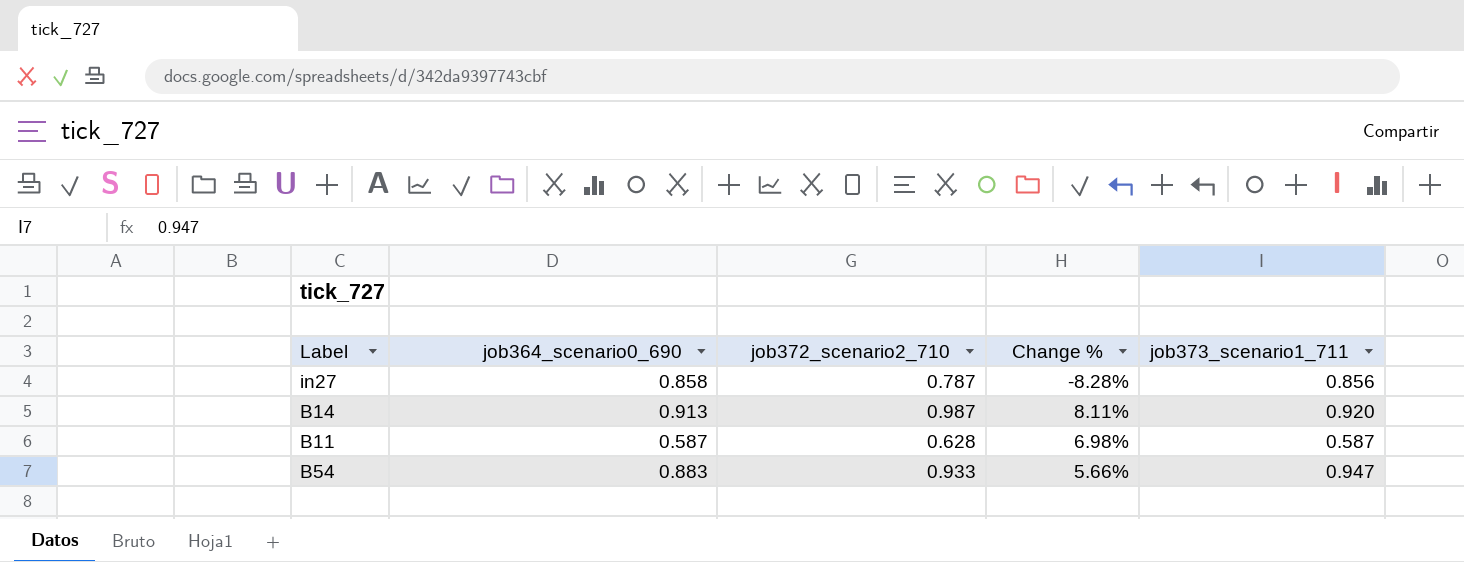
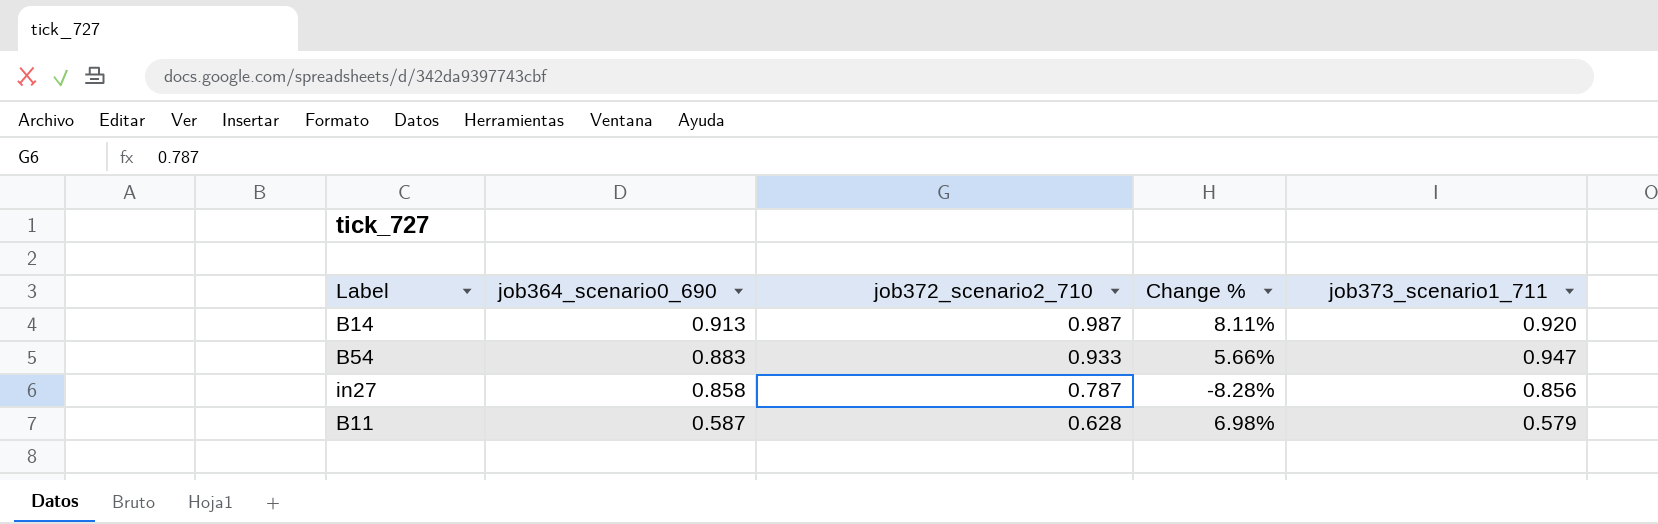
row order: none -> job364_scenario0_690 descending
B11 | job373_scenario1_711: 0.587 -> 0.579

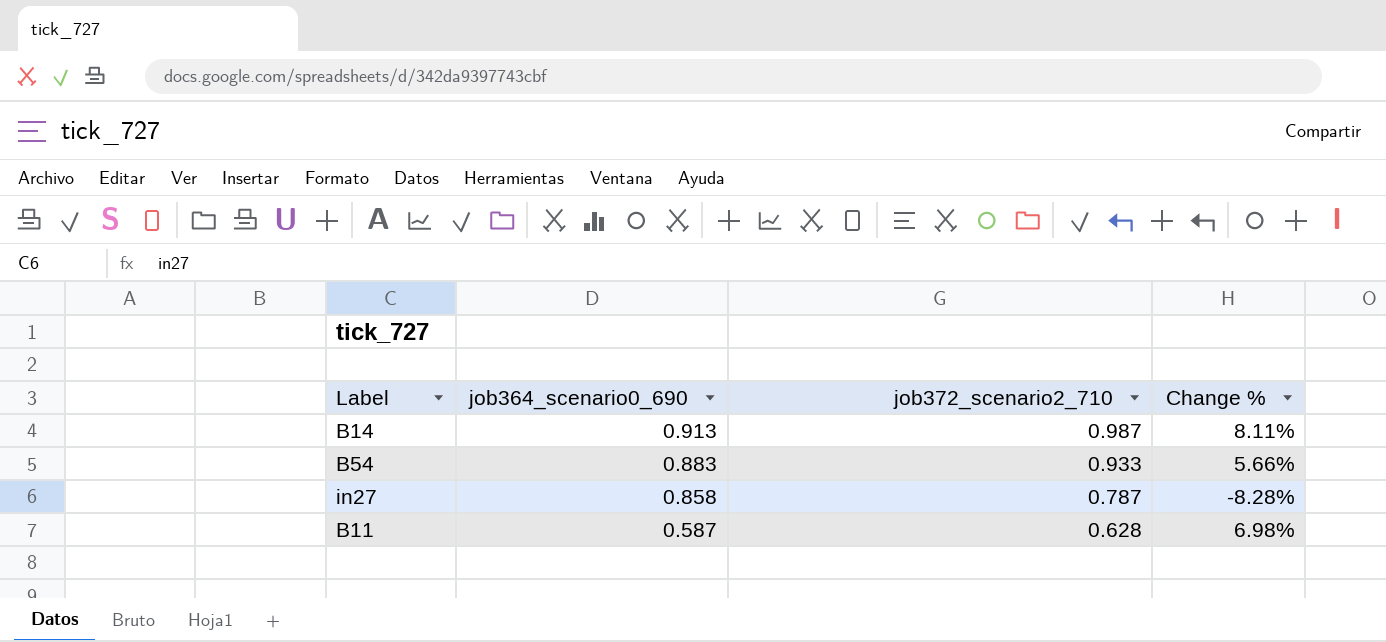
column job373_scenario1_711 | position: 5 -> none

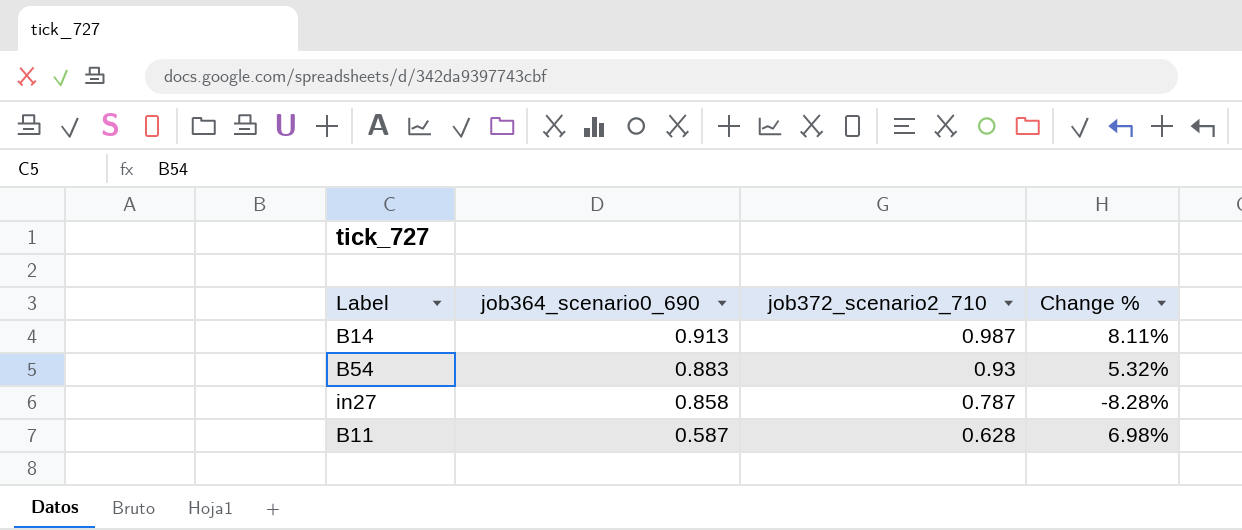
B54 | job372_scenario2_710: 0.933 -> 0.93
B54 | Change %: 5.66% -> 5.32%

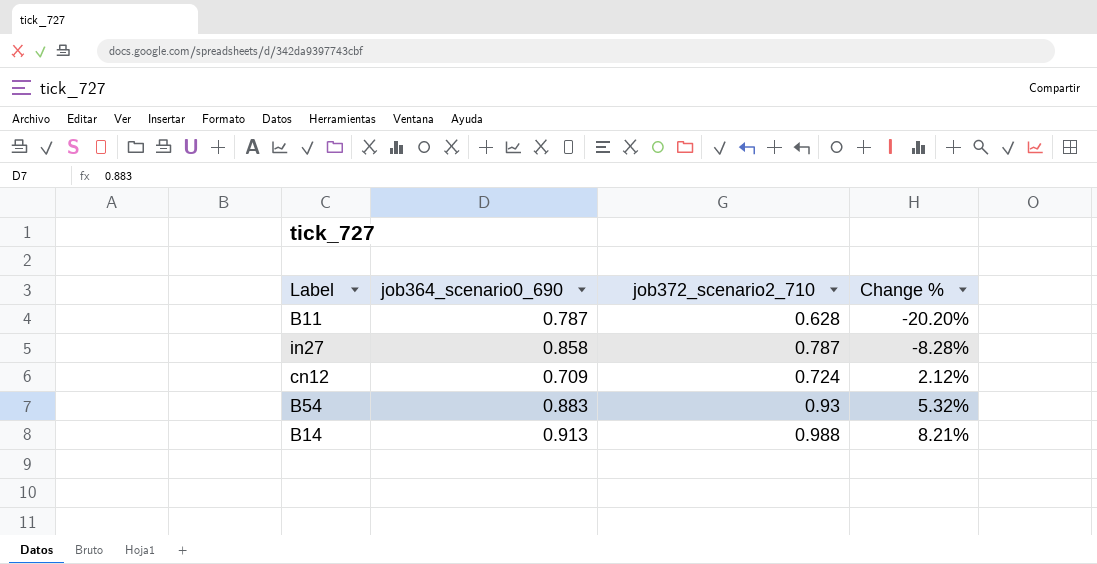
row order: job364_scenario0_690 descending -> Change % ascending
B11 | job364_scenario0_690: 0.587 -> 0.787
B11 | Change %: 6.98% -> -20.20%
row cn12: none -> 0.709 | 0.724 | 2.12%
B14 | job372_scenario2_710: 0.987 -> 0.988
B14 | Change %: 8.11% -> 8.21%

